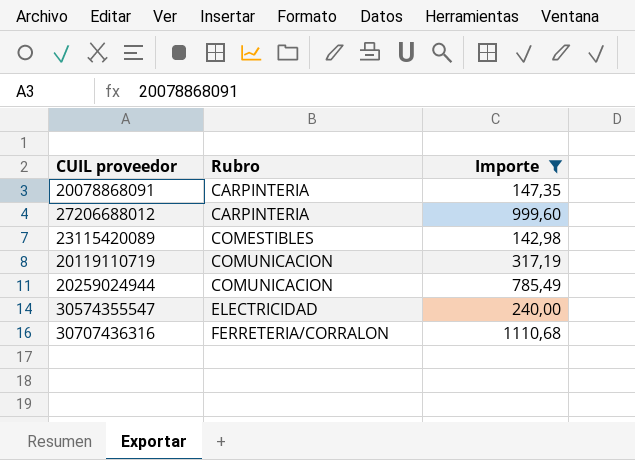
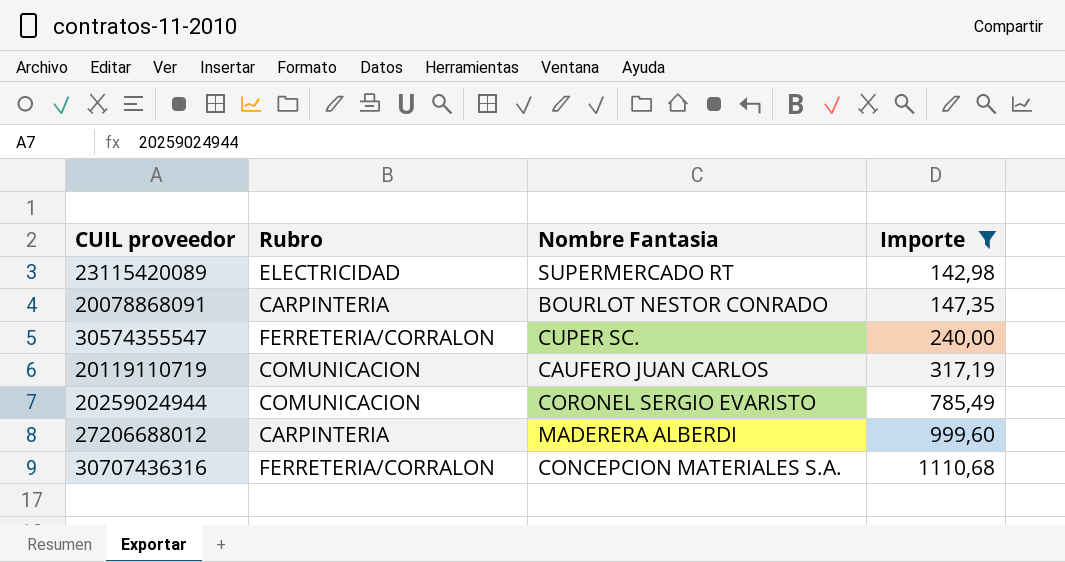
row order: Rubro ascending -> Importe ascending
column Nombre Fantasia | position: none -> 3
23115420089 | Rubro: COMESTIBLES -> ELECTRICIDAD
30574355547 | Rubro: ELECTRICIDAD -> FERRETERIA/CORRALON

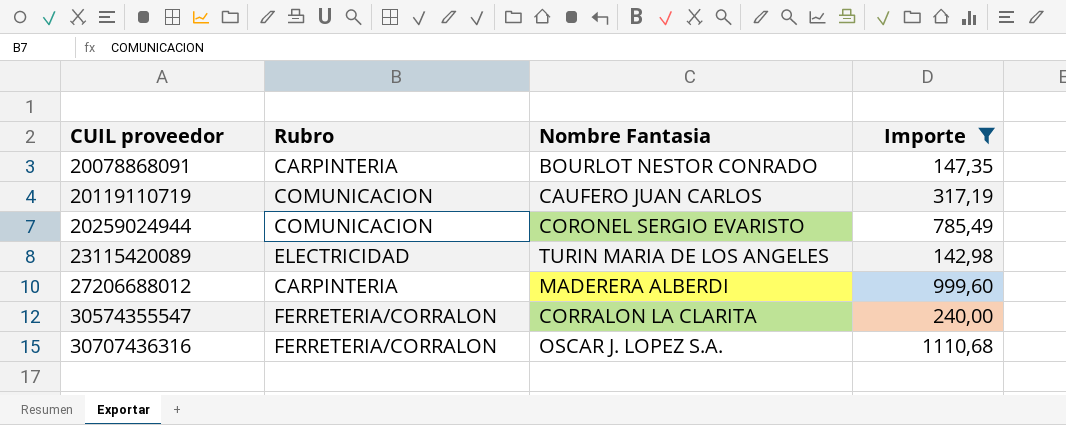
row order: Importe ascending -> CUIL proveedor ascending
23115420089 | Nombre Fantasia: SUPERMERCADO RT -> TURIN MARIA DE LOS ANGELES
30574355547 | Nombre Fantasia: CUPER SC. -> CORRALON LA CLARITA
30707436316 | Nombre Fantasia: CONCEPCION MATERIALES S.A. -> OSCAR J. LOPEZ S.A.

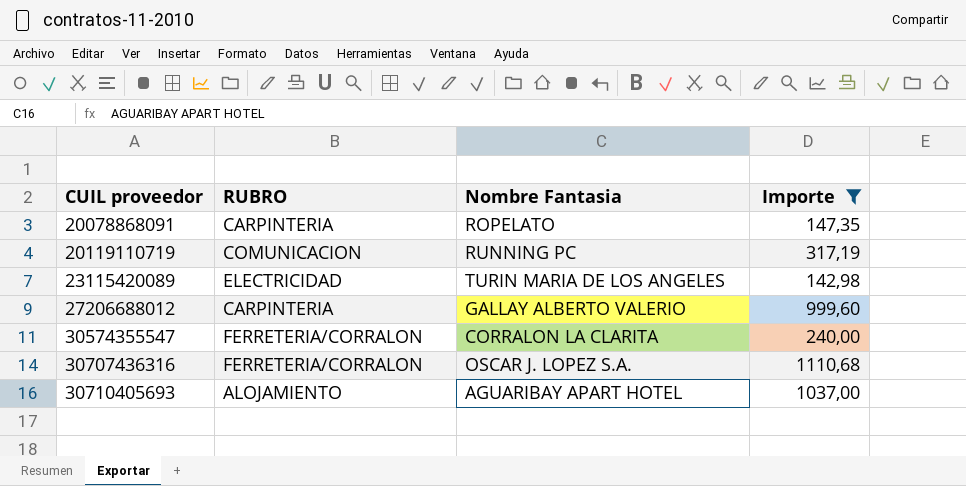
column name: Rubro -> RUBRO
row 20259024944: COMUNICACION | CORONEL SERGIO EVARISTO | 785,49 -> none
20078868091 | Nombre Fantasia: BOURLOT NESTOR CONRADO -> ROPELATO
20119110719 | Nombre Fantasia: CAUFERO JUAN CARLOS -> RUNNING PC
27206688012 | Nombre Fantasia: MADERERA ALBERDI -> GALLAY ALBERTO VALERIO
row 30710405693: none -> ALOJAMIENTO | AGUARIBAY APART HOTEL | 1037,00

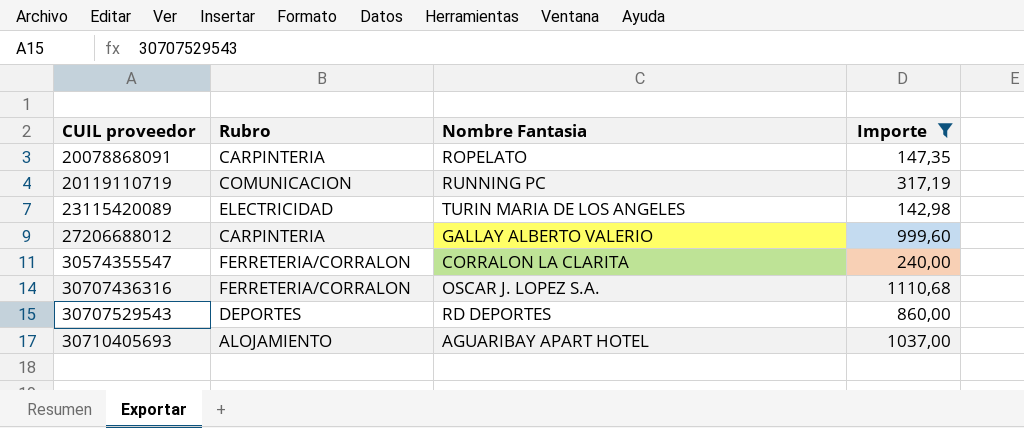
column name: RUBRO -> Rubro
row 30707529543: none -> DEPORTES | RD DEPORTES | 860,00

